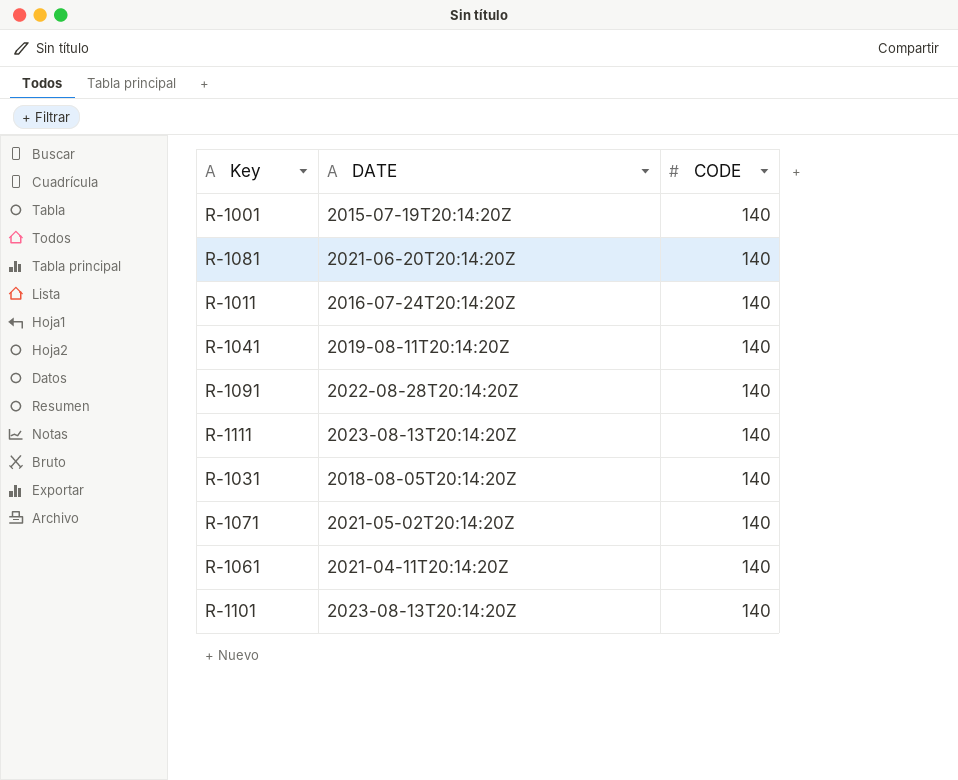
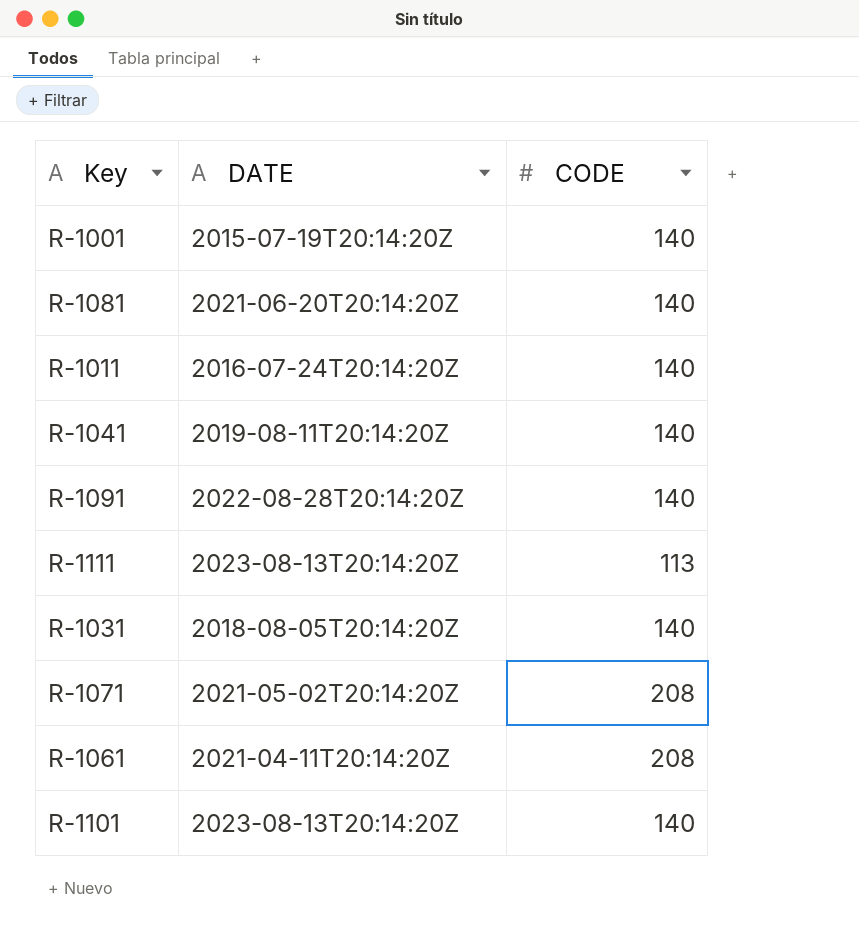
R-1111 | CODE: 140 -> 113
R-1071 | CODE: 140 -> 208
R-1061 | CODE: 140 -> 208

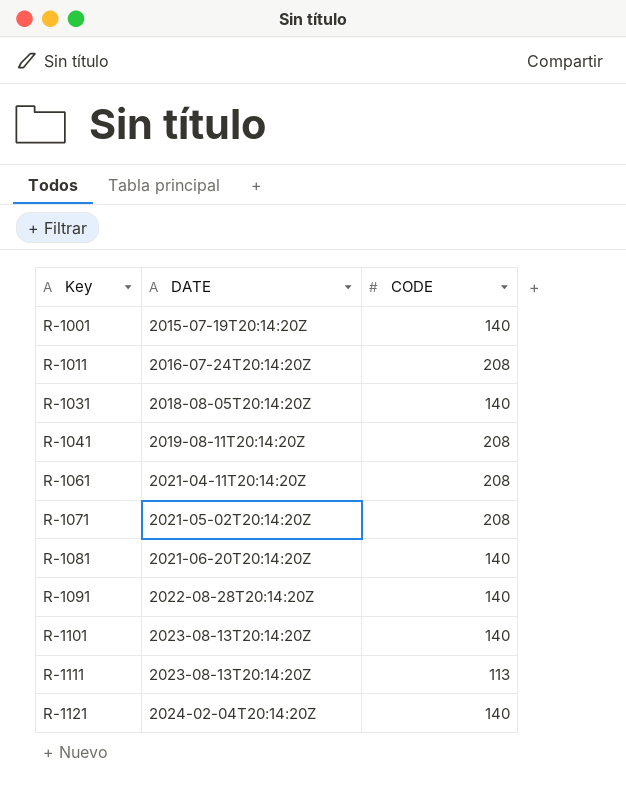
row order: none -> Key ascending
R-1011 | CODE: 140 -> 208
R-1041 | CODE: 140 -> 208
row R-1121: none -> 2024-02-04T20:14:20Z | 140

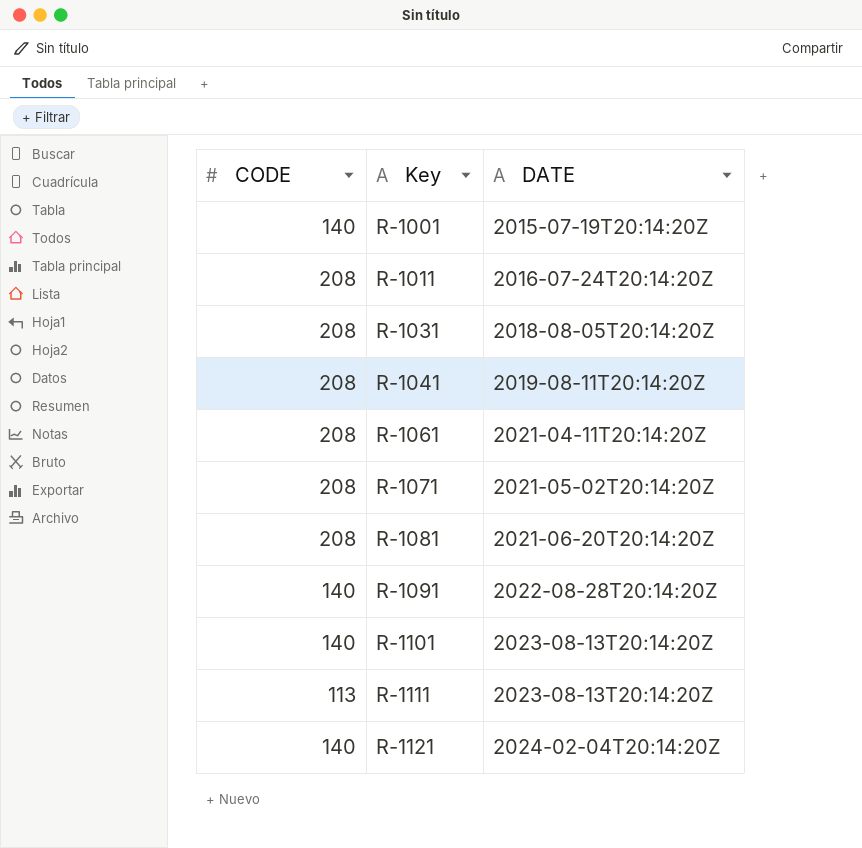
column CODE | position: 3 -> 1
R-1031 | CODE: 140 -> 208
R-1081 | CODE: 140 -> 208

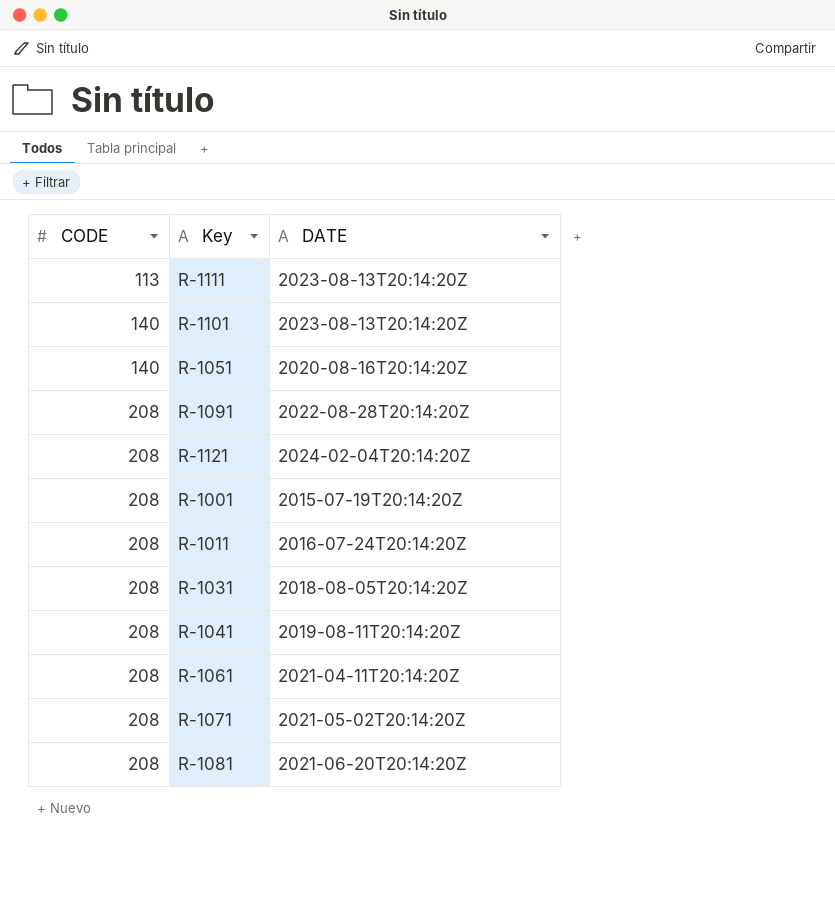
row order: Key ascending -> CODE ascending
row R-1051: none -> 140 | 2020-08-16T20:14:20Z
R-1091 | CODE: 140 -> 208
R-1121 | CODE: 140 -> 208
R-1001 | CODE: 140 -> 208

